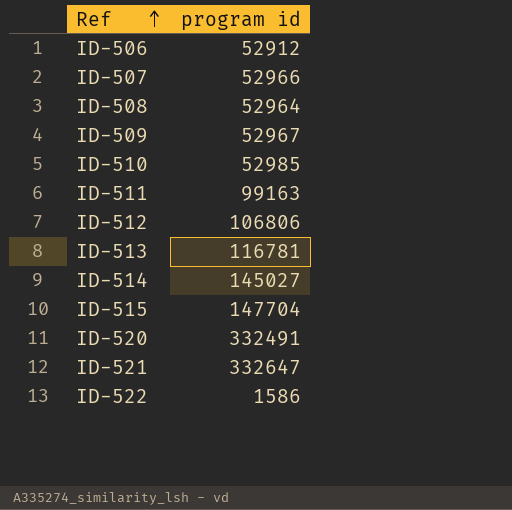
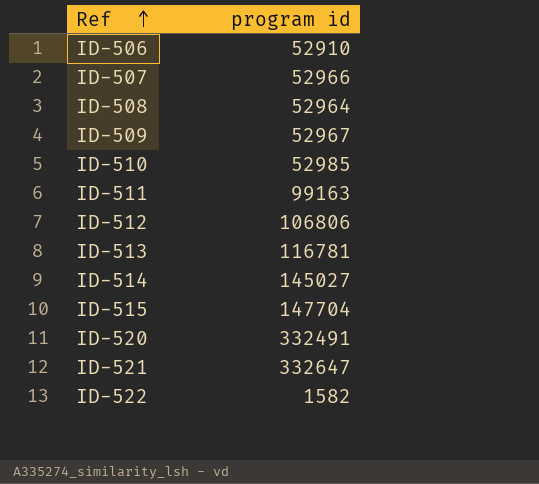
ID-506 | program id: 52912 -> 52910
ID-522 | program id: 1586 -> 1582

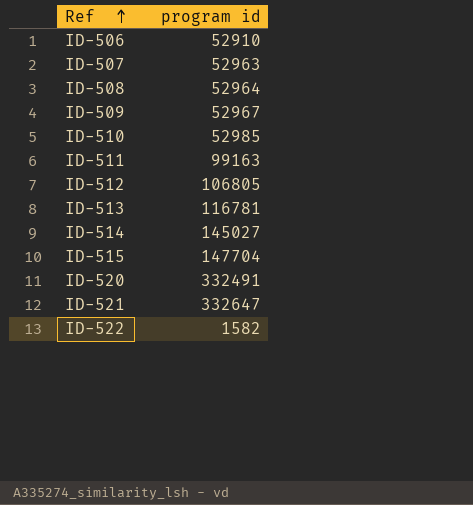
ID-507 | program id: 52966 -> 52963
ID-512 | program id: 106806 -> 106805

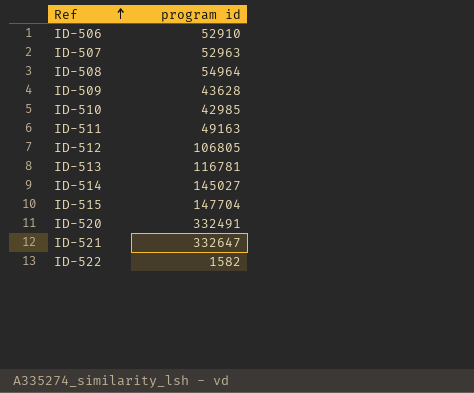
ID-508 | program id: 52964 -> 54964
ID-509 | program id: 52967 -> 43628
ID-510 | program id: 52985 -> 42985
ID-511 | program id: 99163 -> 49163

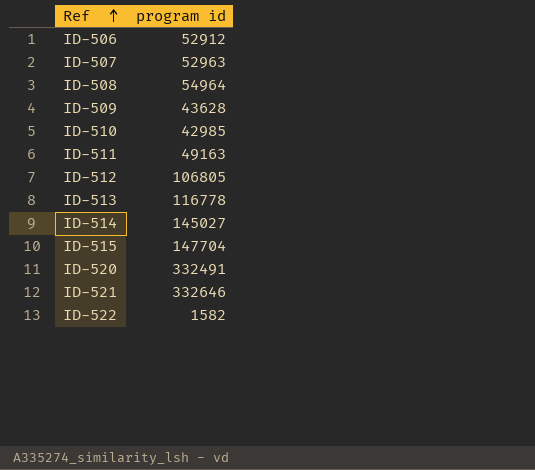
ID-506 | program id: 52910 -> 52912
ID-513 | program id: 116781 -> 116778
ID-521 | program id: 332647 -> 332646

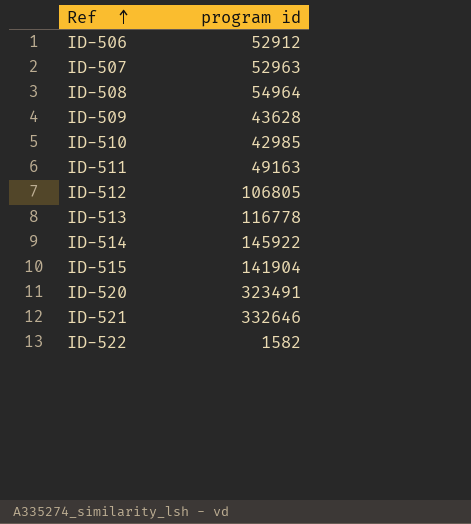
ID-514 | program id: 145027 -> 145922
ID-515 | program id: 147704 -> 141904
ID-520 | program id: 332491 -> 323491

